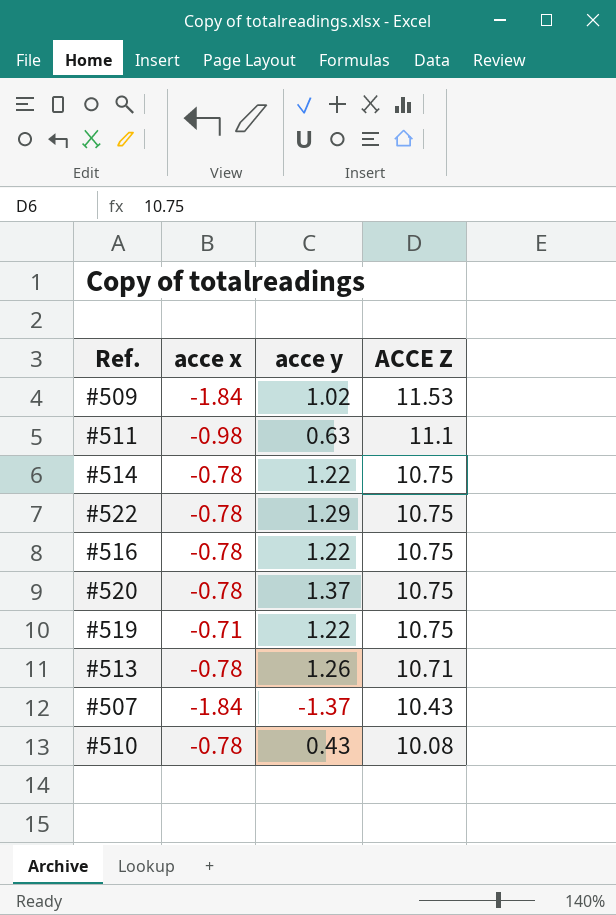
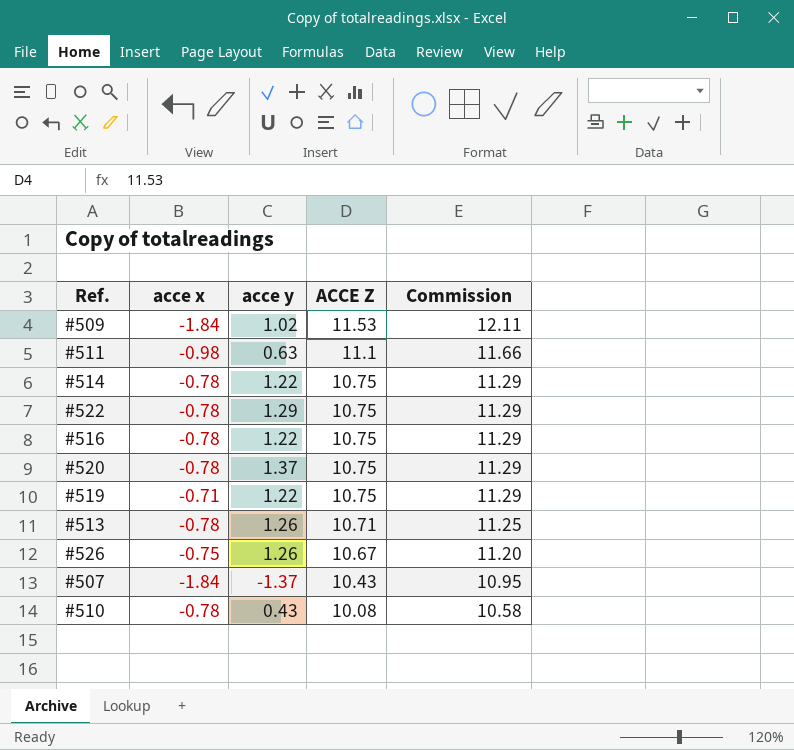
column Commission | formula: none -> [ACCE Z] * 1.05
row #526: none -> -0.75 | 1.26 | 10.67 | 11.20

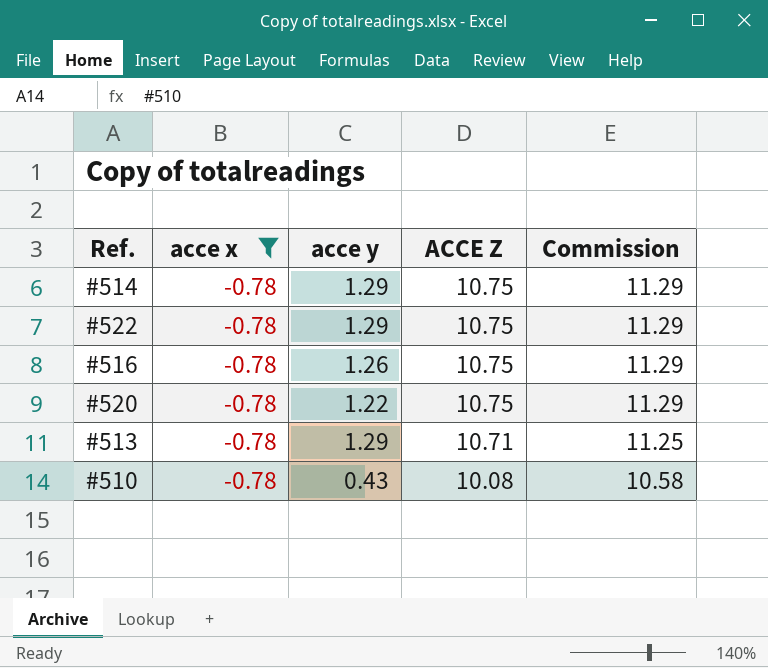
filter: none -> acce x = -0.78
#514 | acce y: 1.22 -> 1.29
#516 | acce y: 1.22 -> 1.26
#520 | acce y: 1.37 -> 1.22
#513 | acce y: 1.26 -> 1.29

